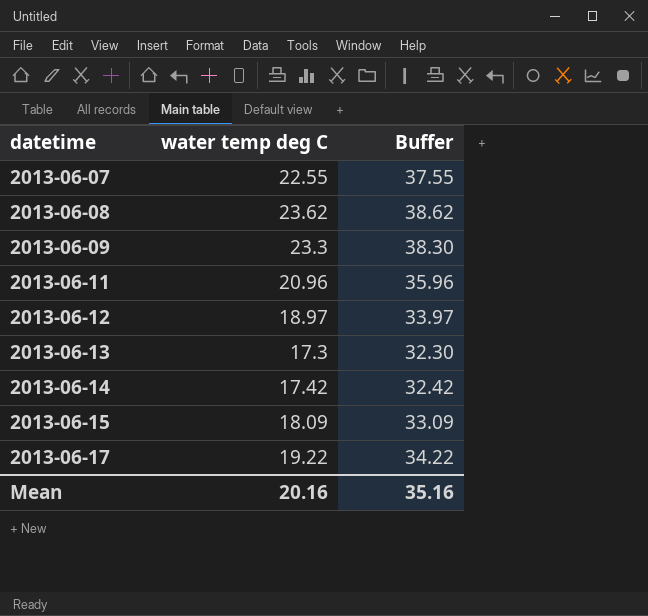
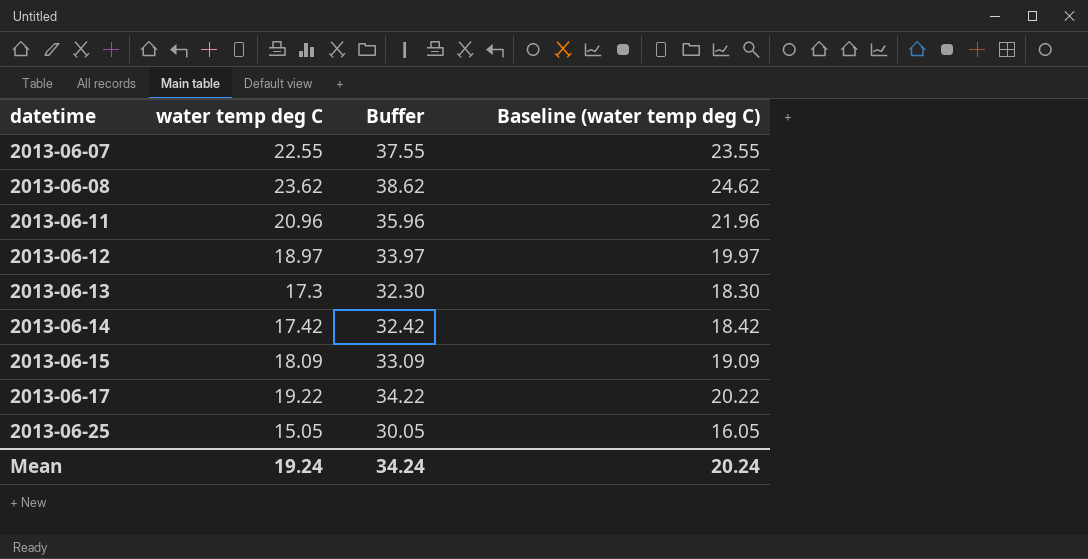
column Baseline (water temp deg C) | formula: none -> [water temp deg C] + 1
row 2013-06-09: 23.3 | 38.30 -> none
row 2013-06-25: none -> 15.05 | 30.05 | 16.05
Mean | water temp deg C: 20.16 -> 19.24
Mean | Buffer: 35.16 -> 34.24

